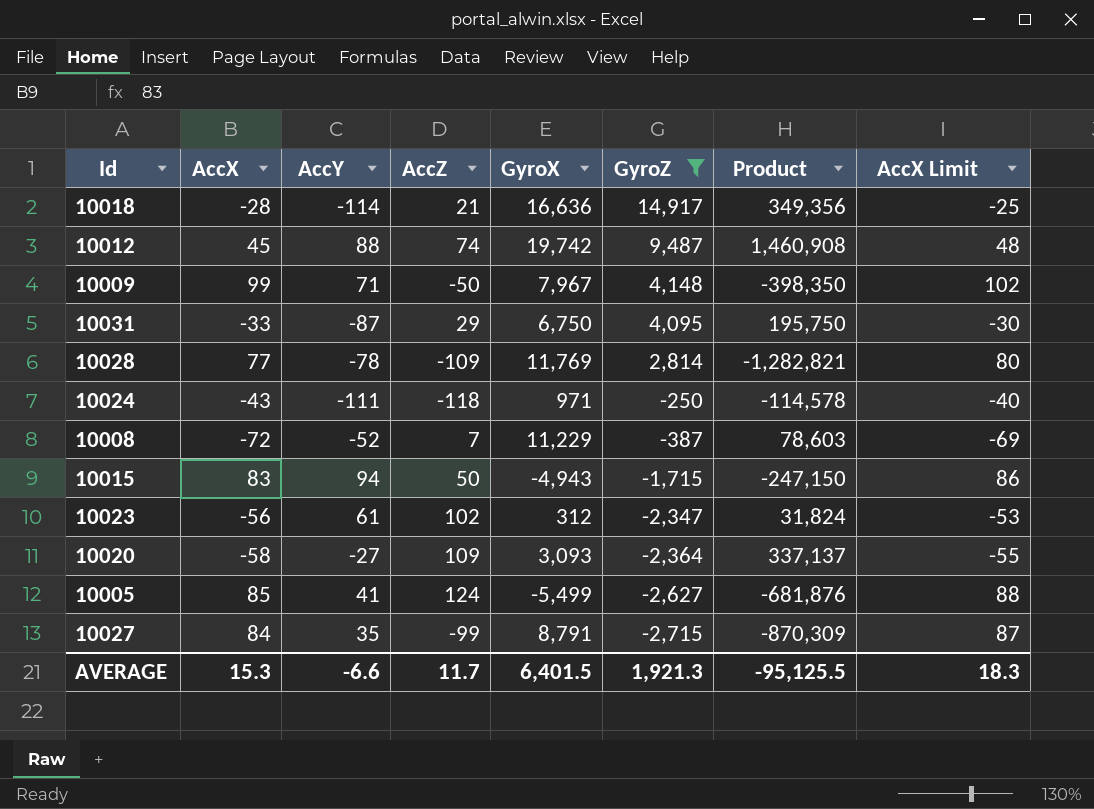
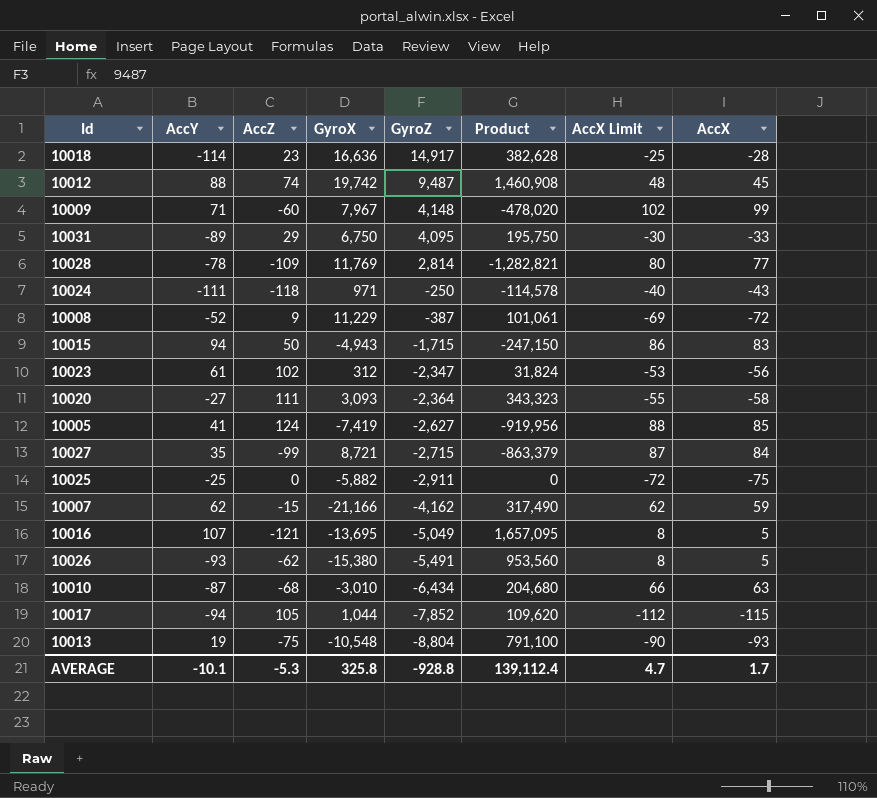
filter: GyroZ >= -2,715 -> none
column AccX | position: 2 -> 8
10018 | AccZ: 21 -> 23
10018 | Product: 349,356 -> 382,628
10009 | AccZ: -50 -> -60
10009 | Product: -398,350 -> -478,020
10031 | AccY: -87 -> -89
10008 | AccZ: 7 -> 9
10008 | Product: 78,603 -> 101,061
10020 | AccZ: 109 -> 111
10020 | Product: 337,137 -> 343,323
10005 | GyroX: -5,499 -> -7,419
10005 | Product: -681,876 -> -919,956
10027 | GyroX: 8,791 -> 8,721
10027 | Product: -870,309 -> -863,379
AVERAGE | AccY: -6.6 -> -10.1
AVERAGE | AccZ: 11.7 -> -5.3
AVERAGE | GyroX: 6,401.5 -> 325.8
AVERAGE | GyroZ: 1,921.3 -> -928.8
AVERAGE | Product: -95,125.5 -> 139,112.4
AVERAGE | AccX Limit: 18.3 -> 4.7
AVERAGE | AccX: 15.3 -> 1.7

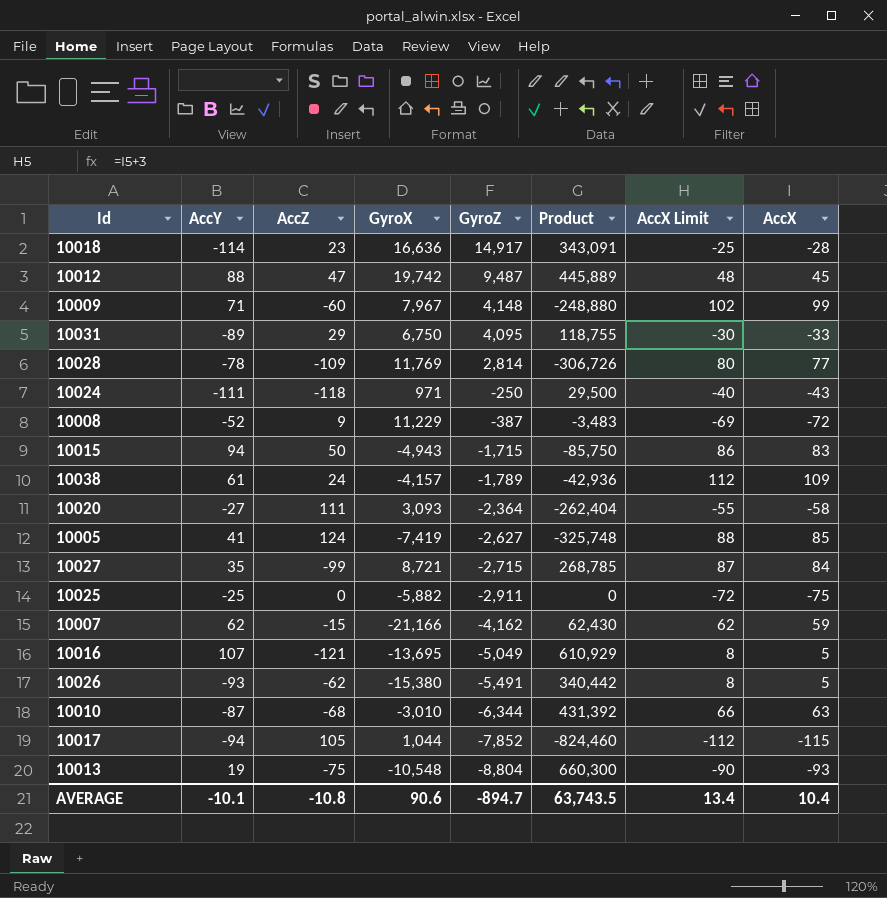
column Product | formula: [AccZ] * [GyroX] -> [AccZ] * [GyroZ]
row 10023: 61 | 102 | 312 | -2,347 | 31,824 | -53 | -56 -> none
10012 | AccZ: 74 -> 47
row 10038: none -> 61 | 24 | -4,157 | -1,789 | -42,936 | 112 | 109
10010 | GyroZ: -6,434 -> -6,344
AVERAGE | AccZ: -5.3 -> -10.8
AVERAGE | GyroX: 325.8 -> 90.6
AVERAGE | GyroZ: -928.8 -> -894.7
AVERAGE | Product: 139,112.4 -> 63,743.5
AVERAGE | AccX Limit: 4.7 -> 13.4
AVERAGE | AccX: 1.7 -> 10.4

